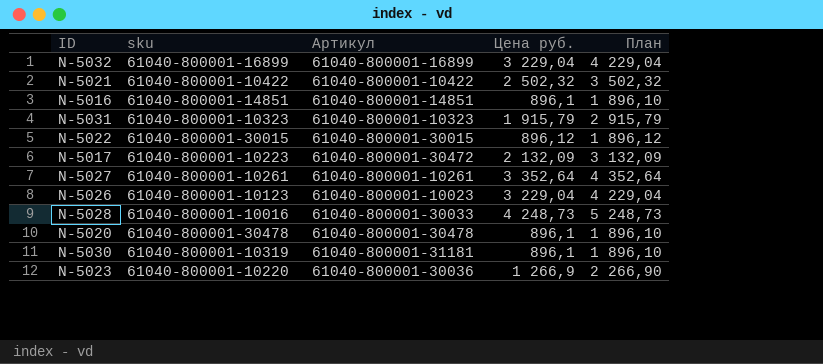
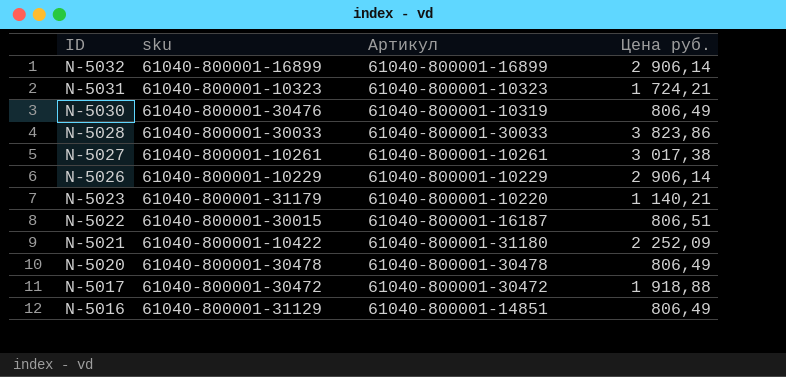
row order: none -> ID descending
column План | formula: [Цена руб.] + 1000 -> none
N-5032 | Цена руб.: 3 229,04 -> 2 906,14
N-5031 | Цена руб.: 1 915,79 -> 1 724,21
N-5030 | sku: 61040-800001-10319 -> 61040-800001-30476
N-5030 | Артикул: 61040-800001-31181 -> 61040-800001-10319
N-5030 | Цена руб.: 896,1 -> 806,49
N-5028 | sku: 61040-800001-10016 -> 61040-800001-30033
N-5028 | Цена руб.: 4 248,73 -> 3 823,86
N-5027 | Цена руб.: 3 352,64 -> 3 017,38
N-5026 | sku: 61040-800001-10123 -> 61040-800001-10229
N-5026 | Артикул: 61040-800001-10023 -> 61040-800001-10229
N-5026 | Цена руб.: 3 229,04 -> 2 906,14
N-5023 | sku: 61040-800001-10220 -> 61040-800001-31179
N-5023 | Артикул: 61040-800001-30036 -> 61040-800001-10220
N-5023 | Цена руб.: 1 266,9 -> 1 140,21
N-5022 | Артикул: 61040-800001-30015 -> 61040-800001-16187
N-5022 | Цена руб.: 896,12 -> 806,51
N-5021 | Артикул: 61040-800001-10422 -> 61040-800001-31180
N-5021 | Цена руб.: 2 502,32 -> 2 252,09
N-5020 | Цена руб.: 896,1 -> 806,49
N-5017 | sku: 61040-800001-10223 -> 61040-800001-30472
N-5017 | Цена руб.: 2 132,09 -> 1 918,88
N-5016 | sku: 61040-800001-14851 -> 61040-800001-31129
N-5016 | Цена руб.: 896,1 -> 806,49

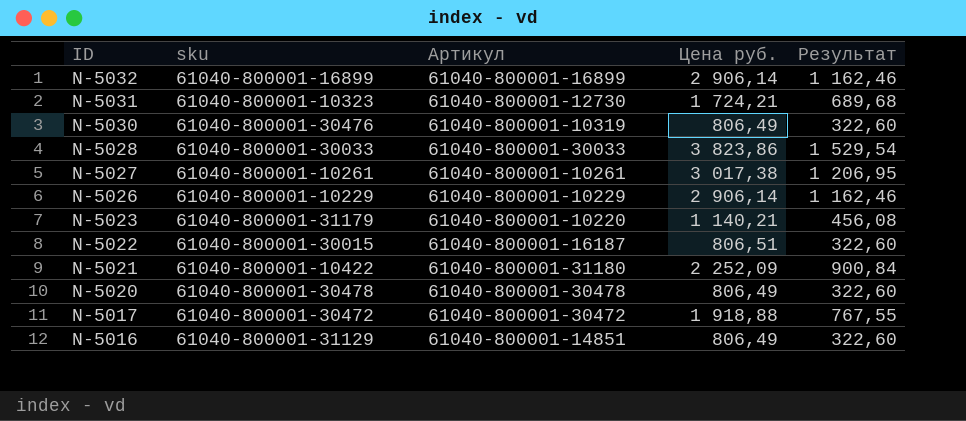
column Результат | formula: none -> [Цена руб.] * 0,4
N-5031 | Артикул: 61040-800001-10323 -> 61040-800001-12730

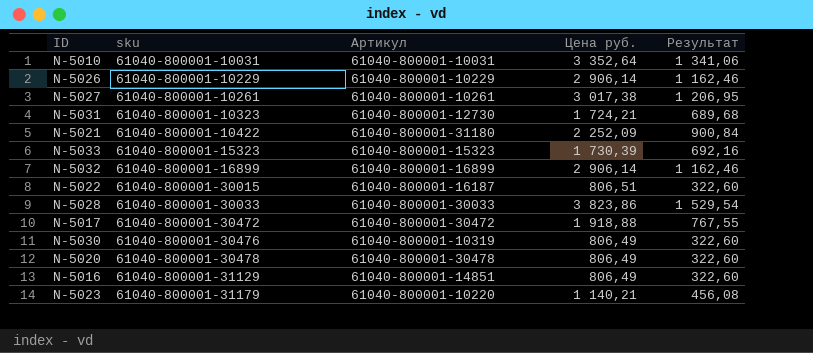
row order: ID descending -> sku ascending
row N-5010: none -> 61040-800001-10031 | 61040-800001-10031 | 3 352,64 | 1 341,06
row N-5033: none -> 61040-800001-15323 | 61040-800001-15323 | 1 730,39 | 692,16

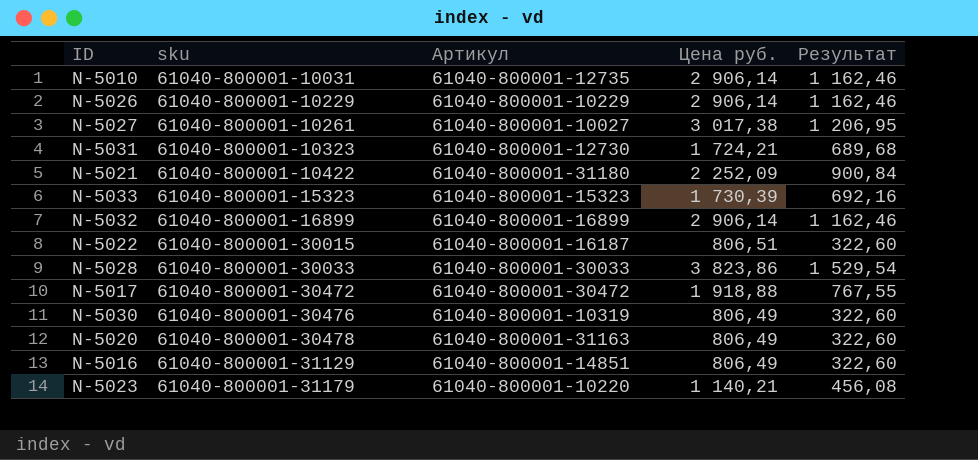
N-5010 | Артикул: 61040-800001-10031 -> 61040-800001-12735
N-5010 | Цена руб.: 3 352,64 -> 2 906,14
N-5010 | Результат: 1 341,06 -> 1 162,46
N-5027 | Артикул: 61040-800001-10261 -> 61040-800001-10027
N-5020 | Артикул: 61040-800001-30478 -> 61040-800001-31163

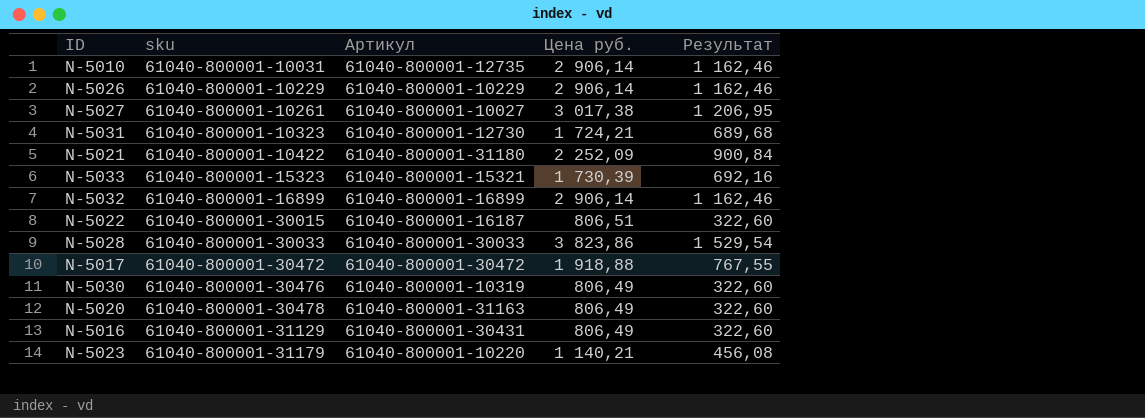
N-5033 | Артикул: 61040-800001-15323 -> 61040-800001-15321
N-5016 | Артикул: 61040-800001-14851 -> 61040-800001-30431

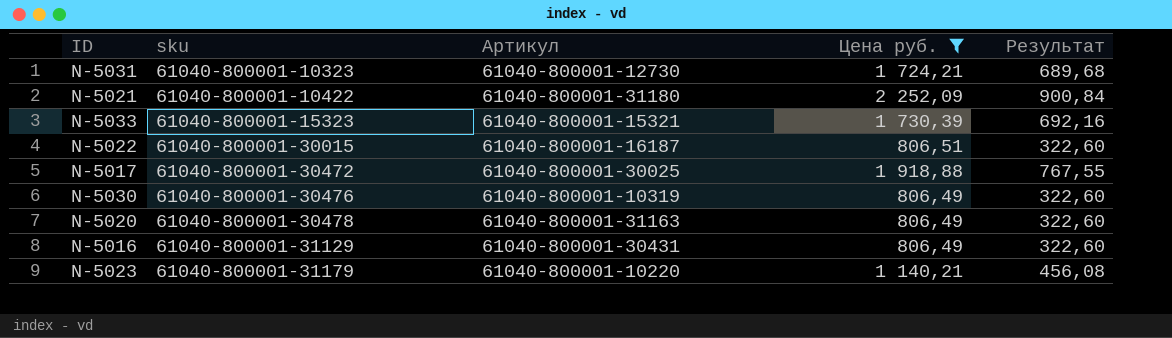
filter: none -> Цена руб. <= 2 252,09
N-5017 | Артикул: 61040-800001-30472 -> 61040-800001-30025

